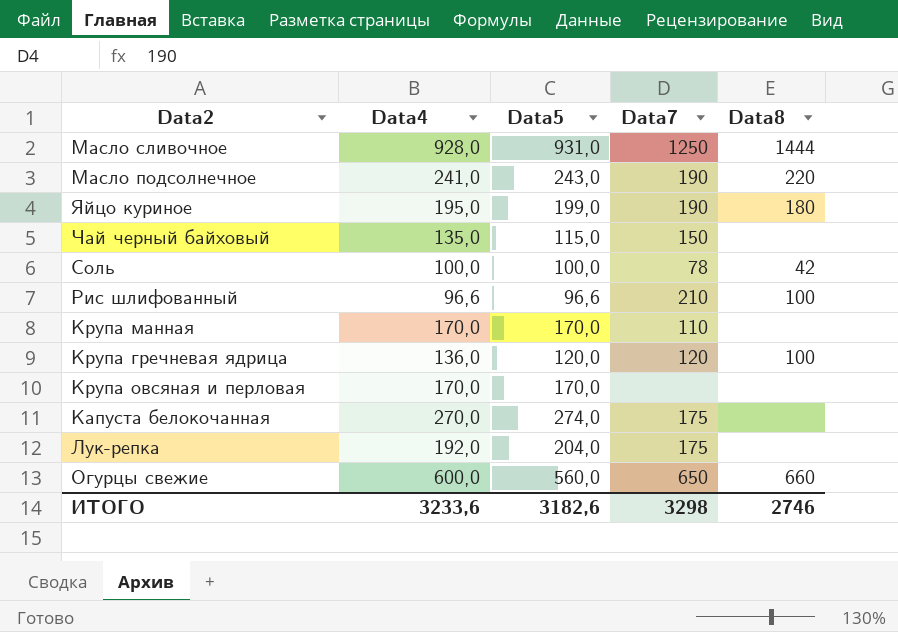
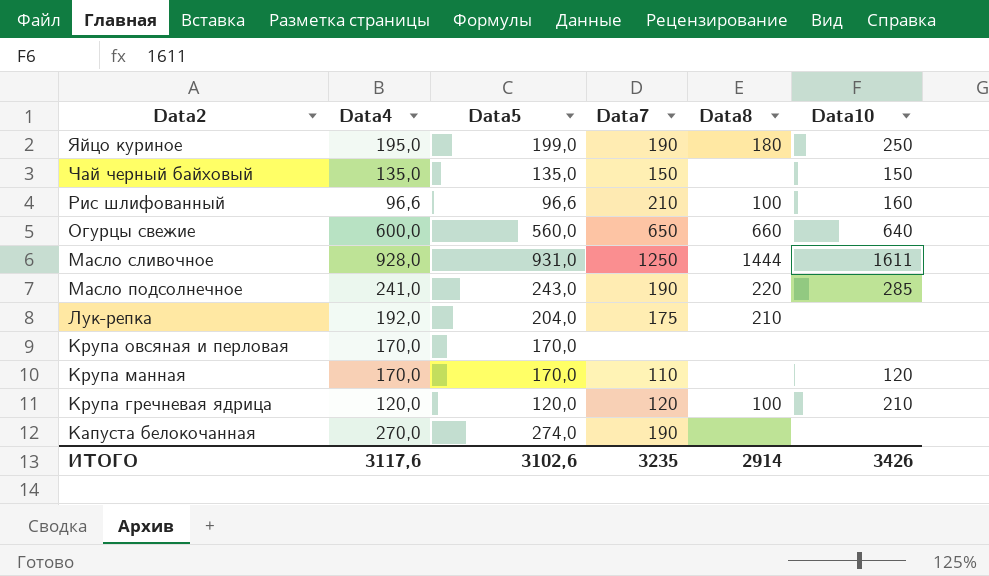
row order: none -> Data2 descending
column Data10 | position: none -> 6
row Соль: 100,0 | 100,0 | 78 | 42 -> none
Чай черный байховый | Data5: 115,0 -> 135,0
Лук-репка | Data8: none -> 210
Крупа гречневая ядрица | Data4: 136,0 -> 120,0
Капуста белокочанная | Data7: 175 -> 190
ИТОГО | Data4: 3233,6 -> 3117,6
ИТОГО | Data5: 3182,6 -> 3102,6
ИТОГО | Data7: 3298 -> 3235
ИТОГО | Data8: 2746 -> 2914

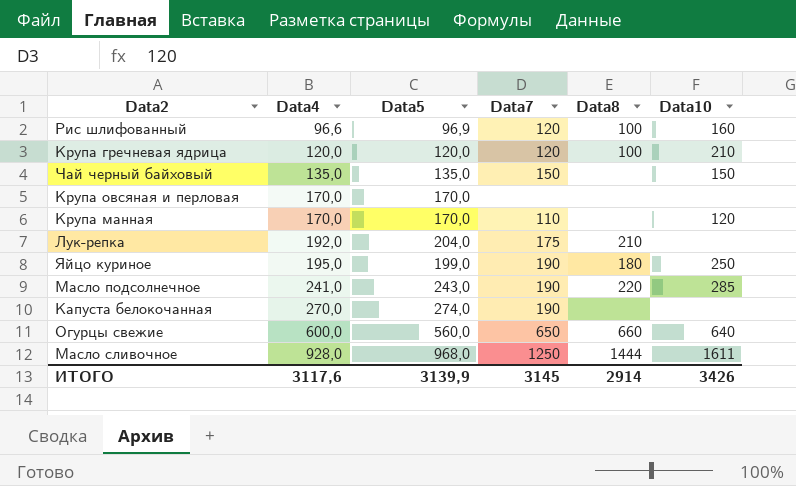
row order: Data2 descending -> Data4 ascending
Рис шлифованный | Data5: 96,6 -> 96,9
Рис шлифованный | Data7: 210 -> 120
Масло сливочное | Data5: 931,0 -> 968,0
ИТОГО | Data5: 3102,6 -> 3139,9
ИТОГО | Data7: 3235 -> 3145

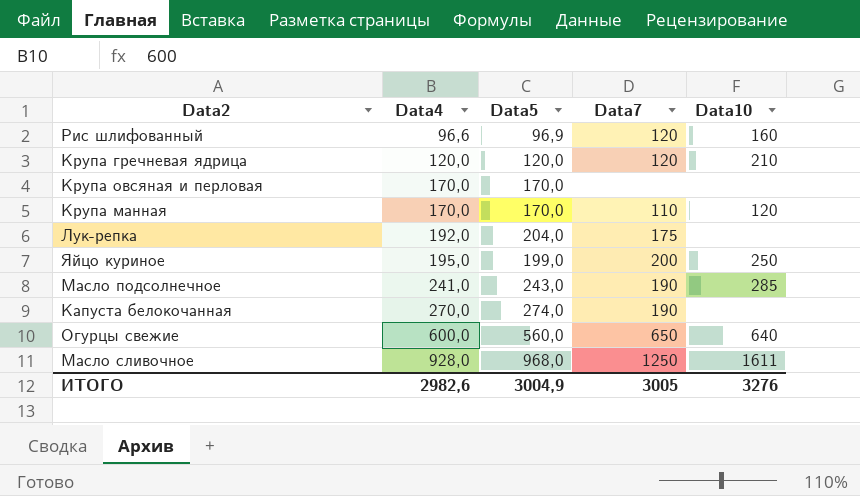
column Data8 | position: 5 -> none
row Чай черный байховый: 135,0 | 135,0 | 150 | none | 150 -> none
Яйцо куриное | Data7: 190 -> 200
ИТОГО | Data4: 3117,6 -> 2982,6
ИТОГО | Data5: 3139,9 -> 3004,9
ИТОГО | Data7: 3145 -> 3005
ИТОГО | Data10: 3426 -> 3276

